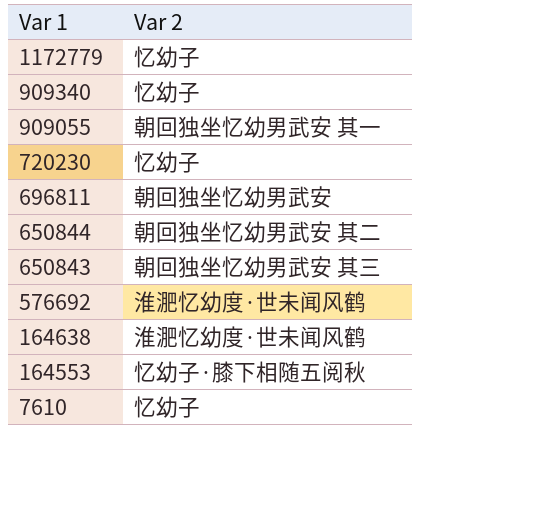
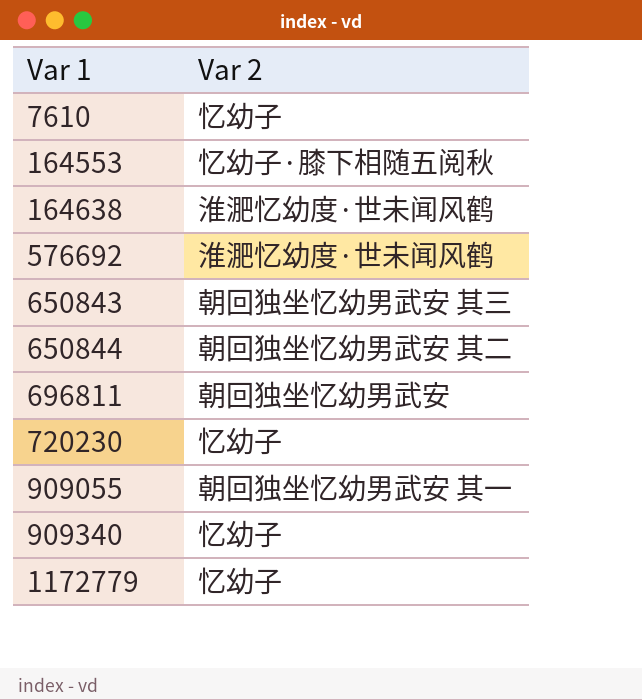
row order: Var 1 descending -> Var 1 ascending

